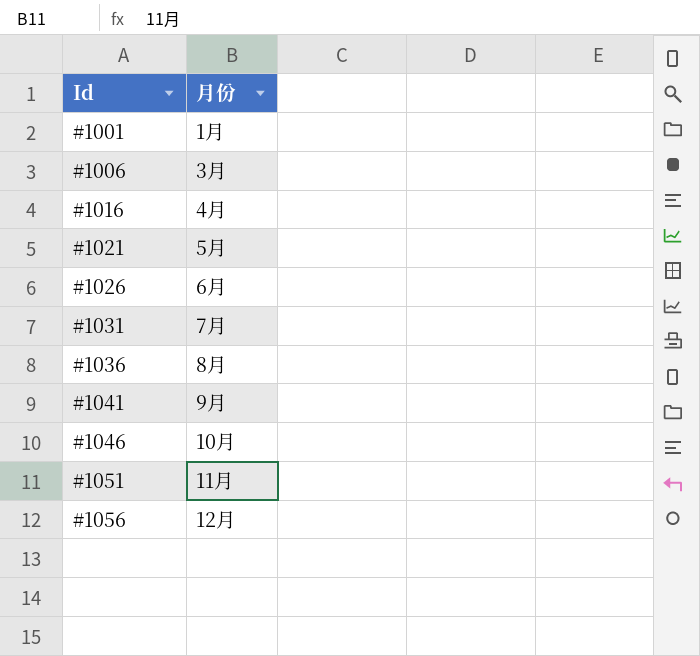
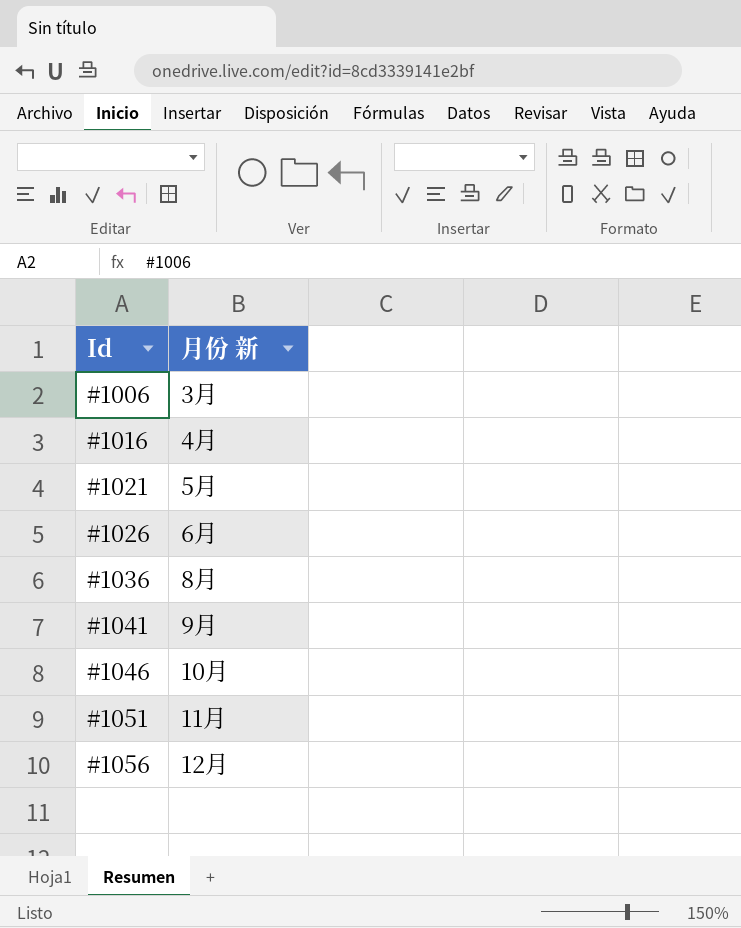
column name: 月份 -> 月份 新
row #1001: 1月 -> none
row #1031: 7月 -> none

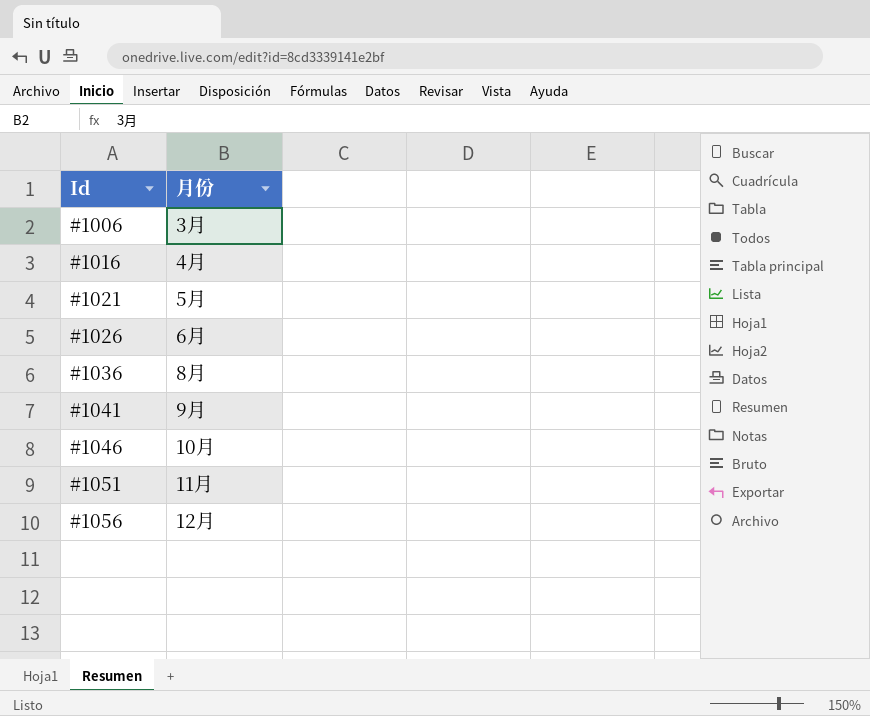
column name: 月份 新 -> 月份

